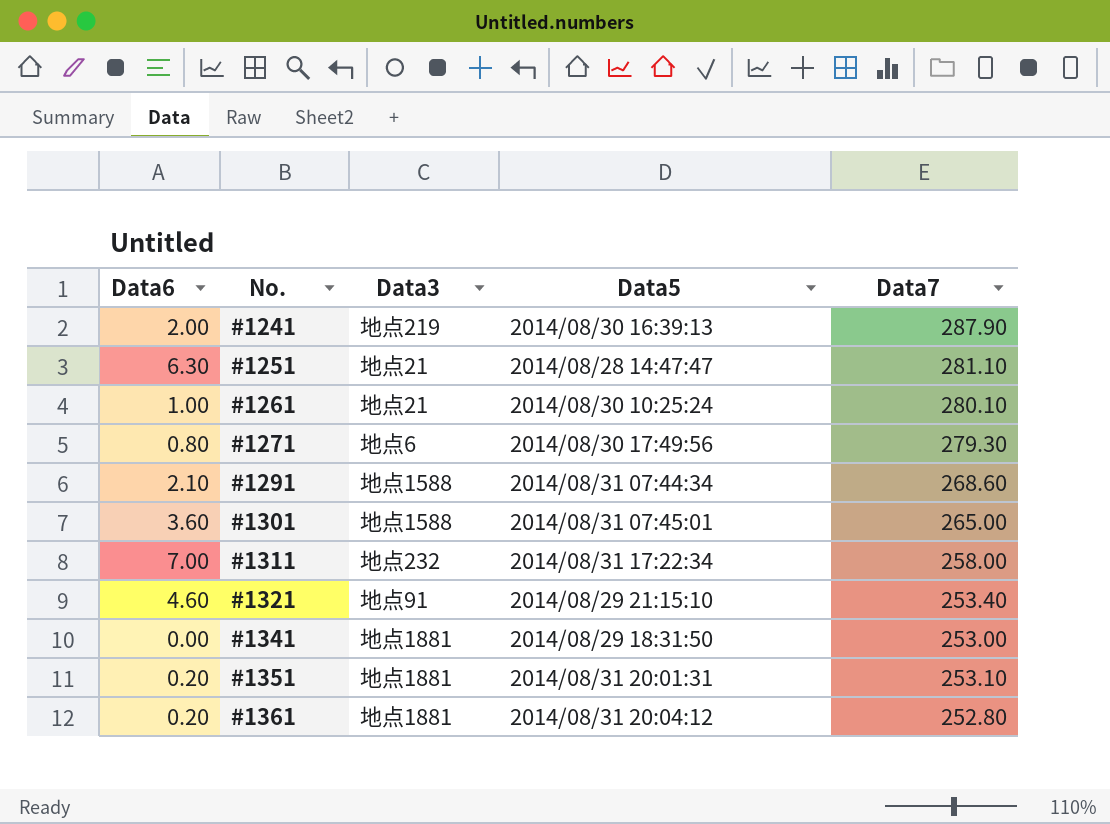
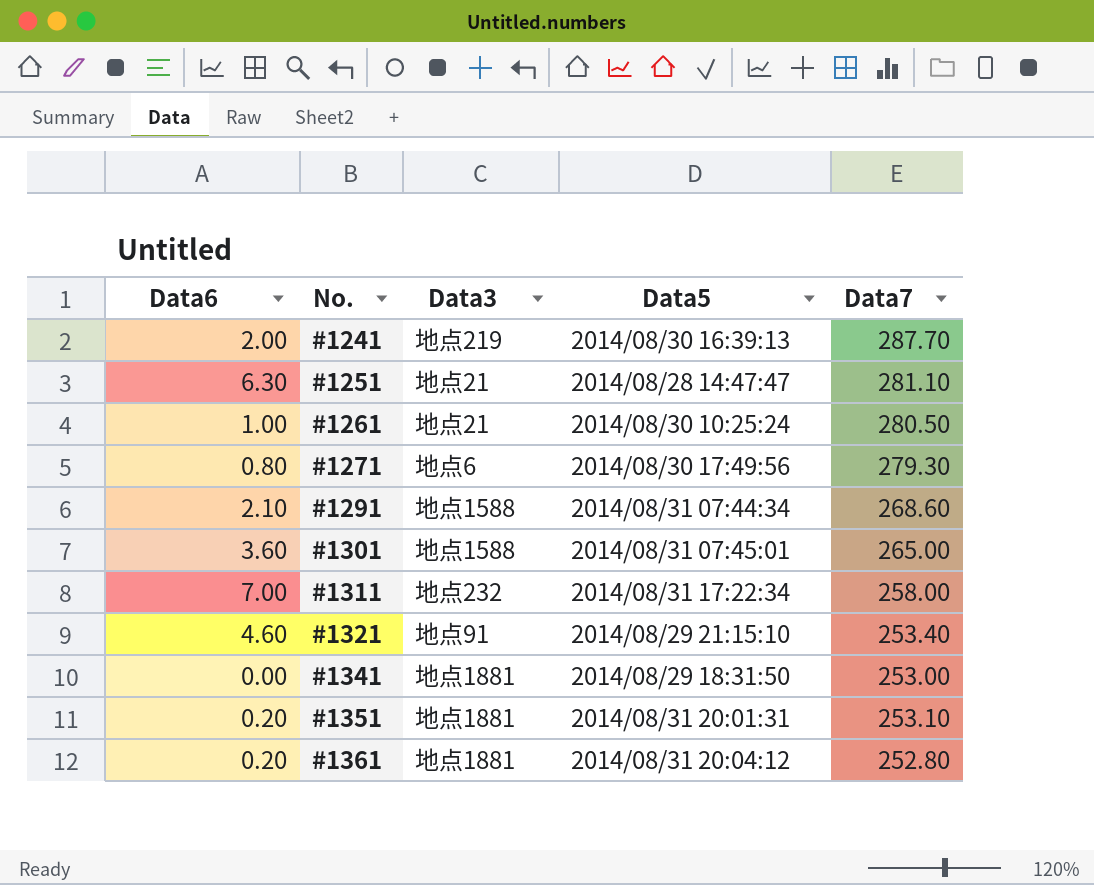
#1241 | Data7: 287.90 -> 287.70
#1261 | Data7: 280.10 -> 280.50

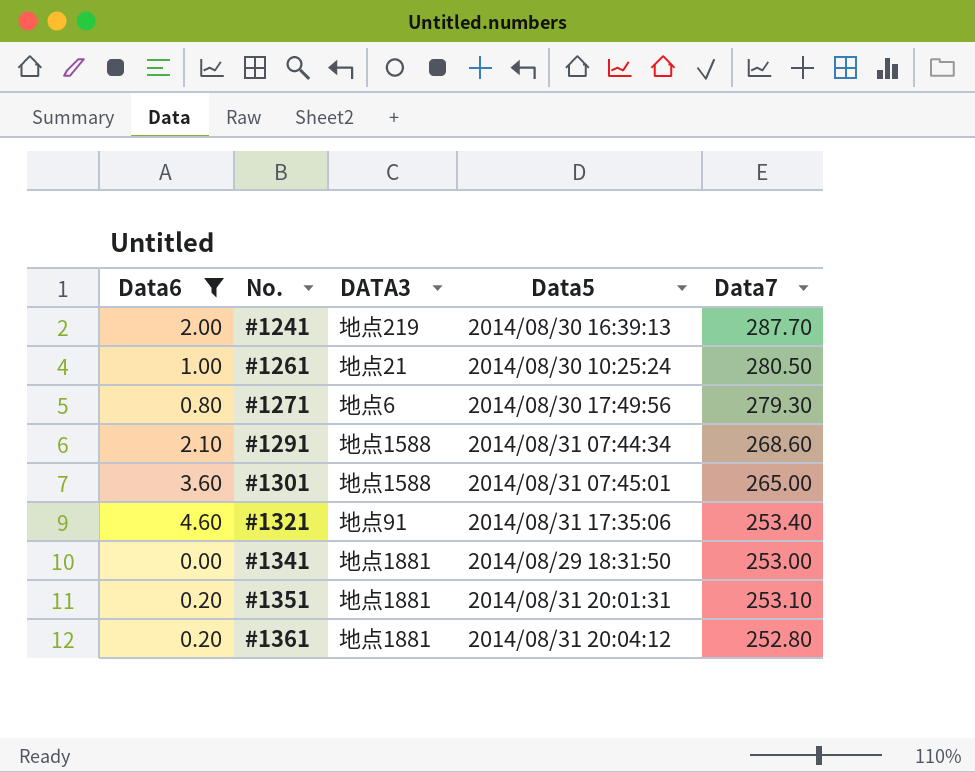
filter: none -> Data6 <= 4.60
column name: Data3 -> DATA3
#1321 | Data5: 2014/08/29 21:15:10 -> 2014/08/31 17:35:06

